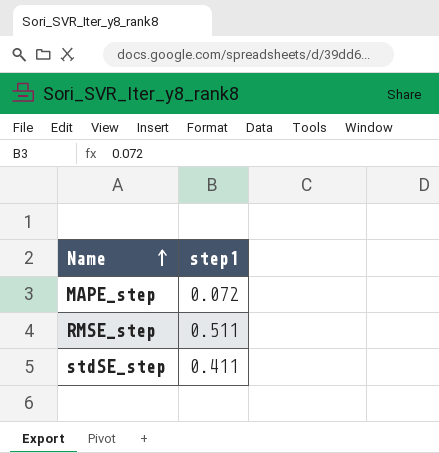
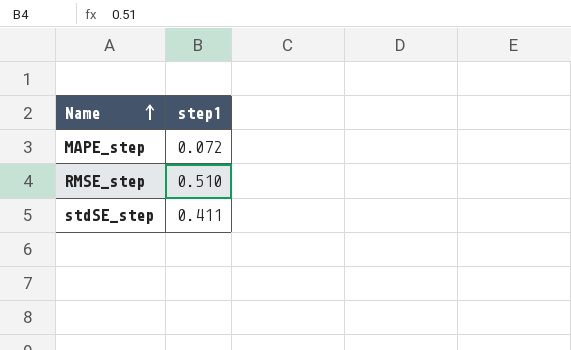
RMSE_step | step1: 0.511 -> 0.510

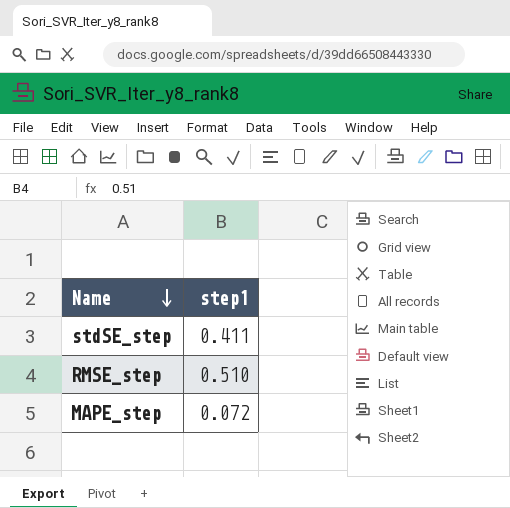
row order: Name ascending -> Name descending

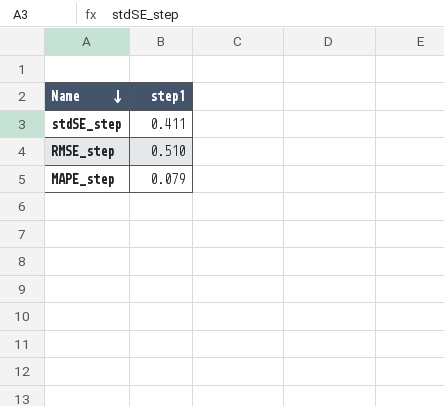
MAPE_step | step1: 0.072 -> 0.079

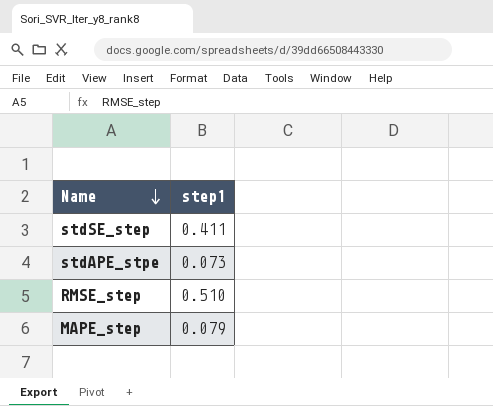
row stdAPE_stpe: none -> 0.073

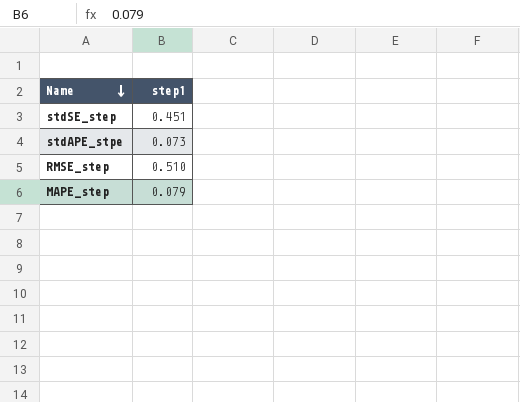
stdSE_step | step1: 0.411 -> 0.451

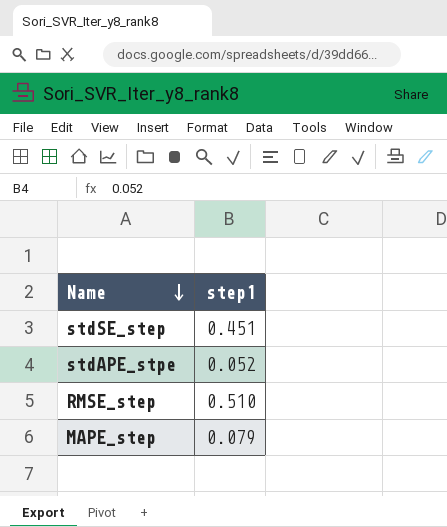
stdAPE_stpe | step1: 0.073 -> 0.052

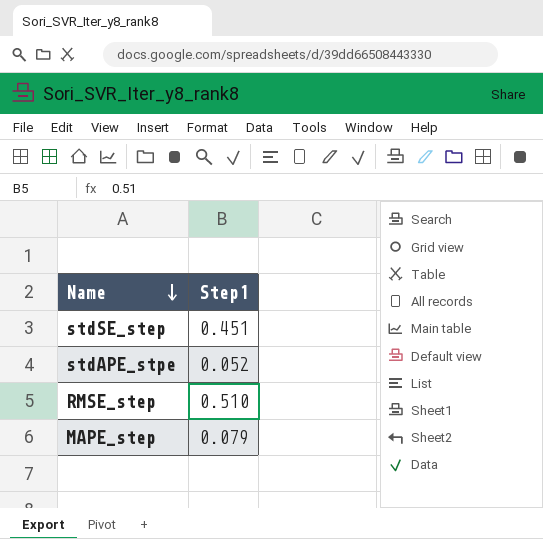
column name: step1 -> Step1

